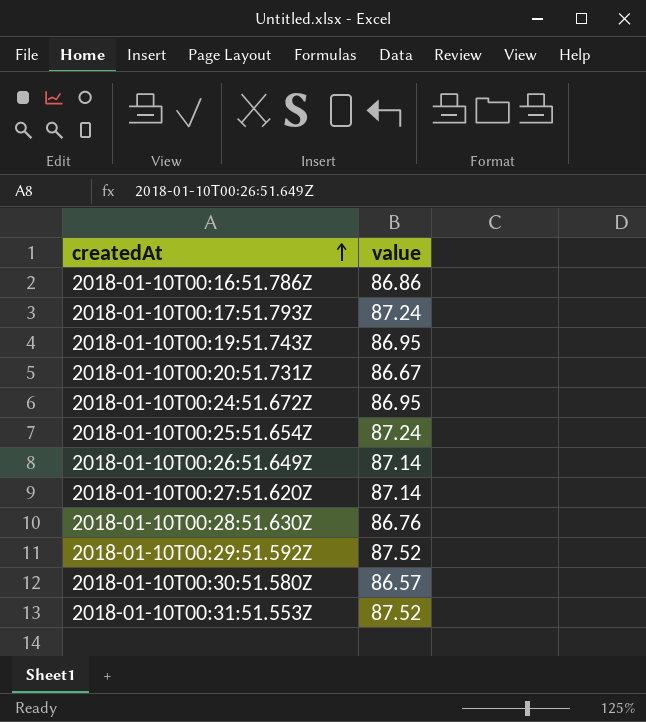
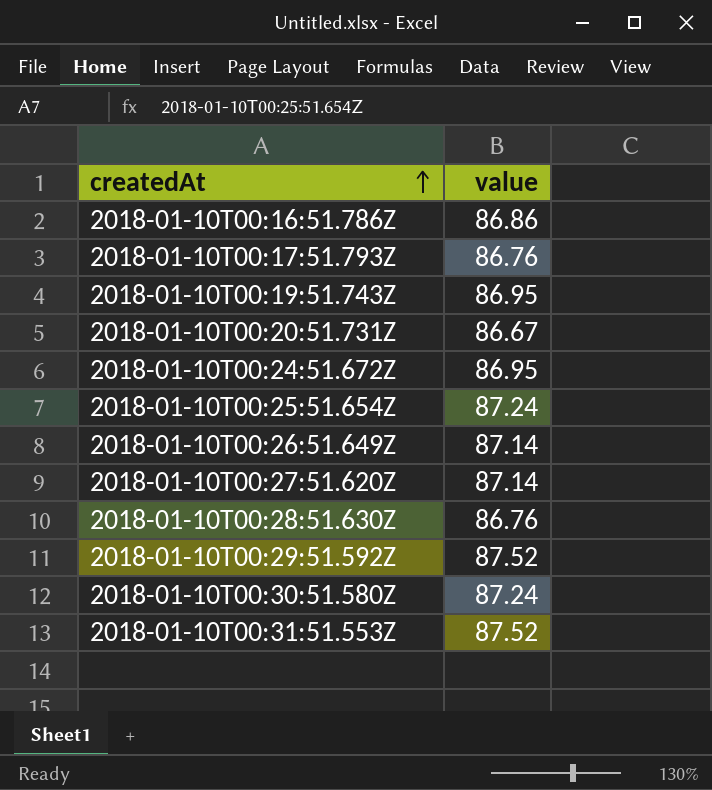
2018-01-10T00:17:51.793Z | value: 87.24 -> 86.76
2018-01-10T00:30:51.580Z | value: 86.57 -> 87.24

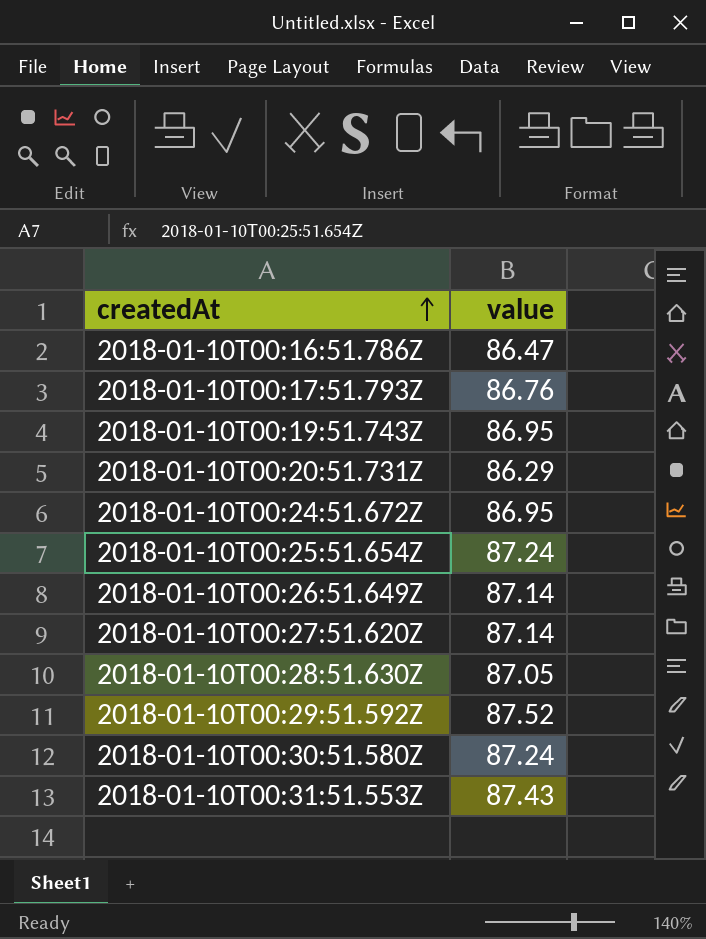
2018-01-10T00:16:51.786Z | value: 86.86 -> 86.47
2018-01-10T00:20:51.731Z | value: 86.67 -> 86.29
2018-01-10T00:28:51.630Z | value: 86.76 -> 87.05
2018-01-10T00:31:51.553Z | value: 87.52 -> 87.43

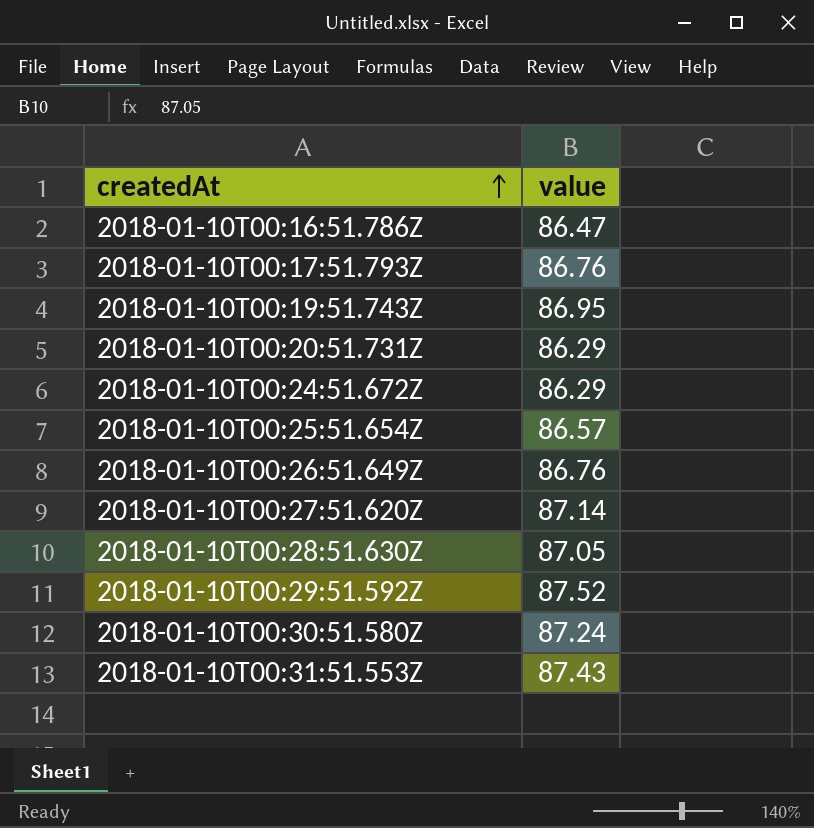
2018-01-10T00:24:51.672Z | value: 86.95 -> 86.29
2018-01-10T00:25:51.654Z | value: 87.24 -> 86.57
2018-01-10T00:26:51.649Z | value: 87.14 -> 86.76

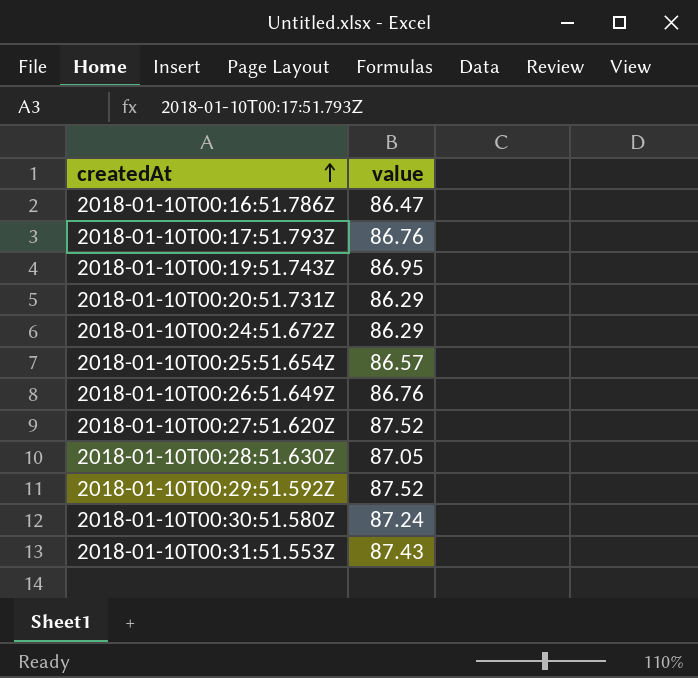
2018-01-10T00:27:51.620Z | value: 87.14 -> 87.52

